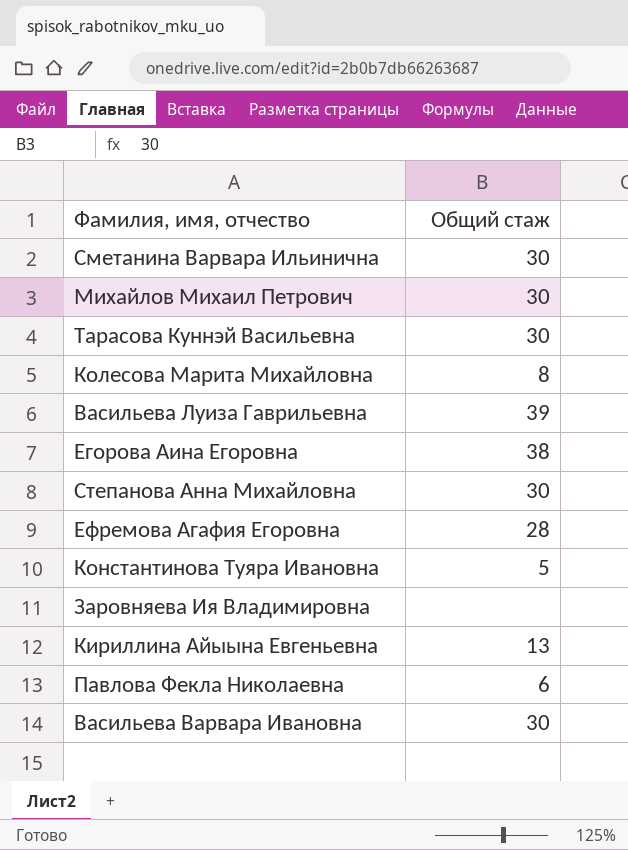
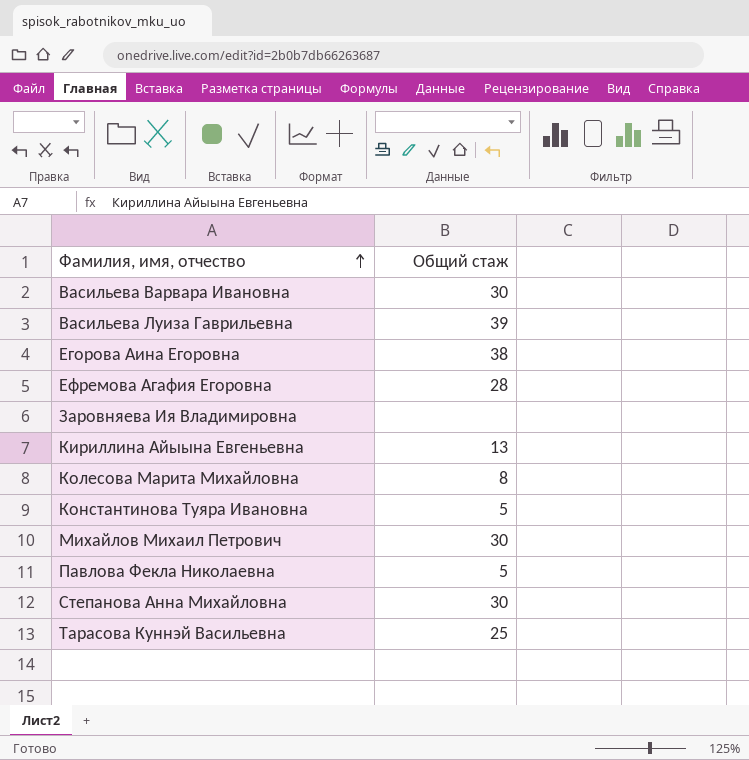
row order: none -> Фамилия, имя, отчество ascending
row Сметанина Варвара Ильинична: 30 -> none
Павлова Фекла Николаевна | Общий стаж: 6 -> 5
Тарасова Куннэй Васильевна | Общий стаж: 30 -> 25

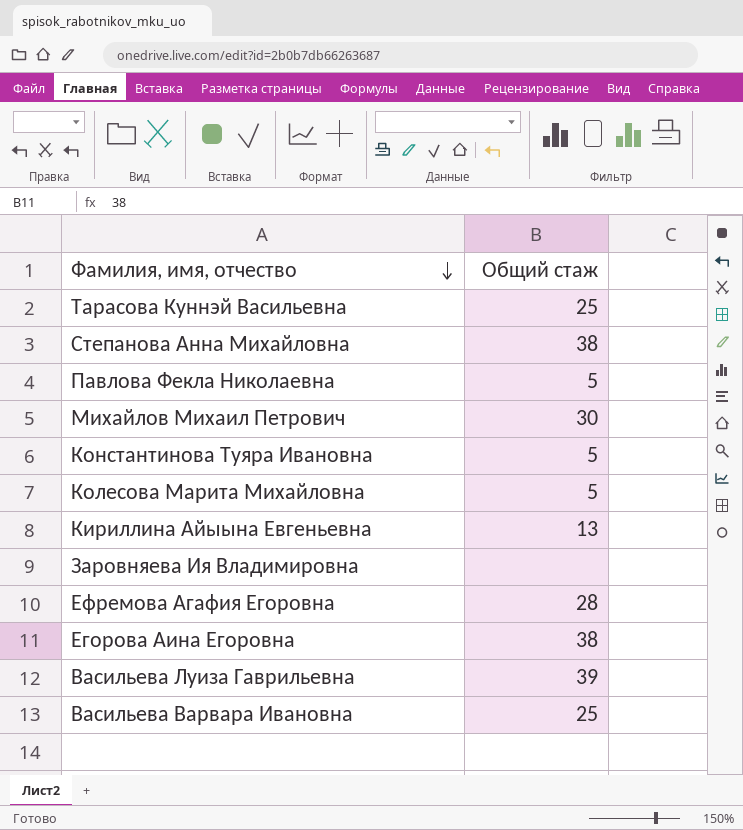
row order: Фамилия, имя, отчество ascending -> Фамилия, имя, отчество descending
Степанова Анна Михайловна | Общий стаж: 30 -> 38
Колесова Марита Михайловна | Общий стаж: 8 -> 5
Васильева Варвара Ивановна | Общий стаж: 30 -> 25

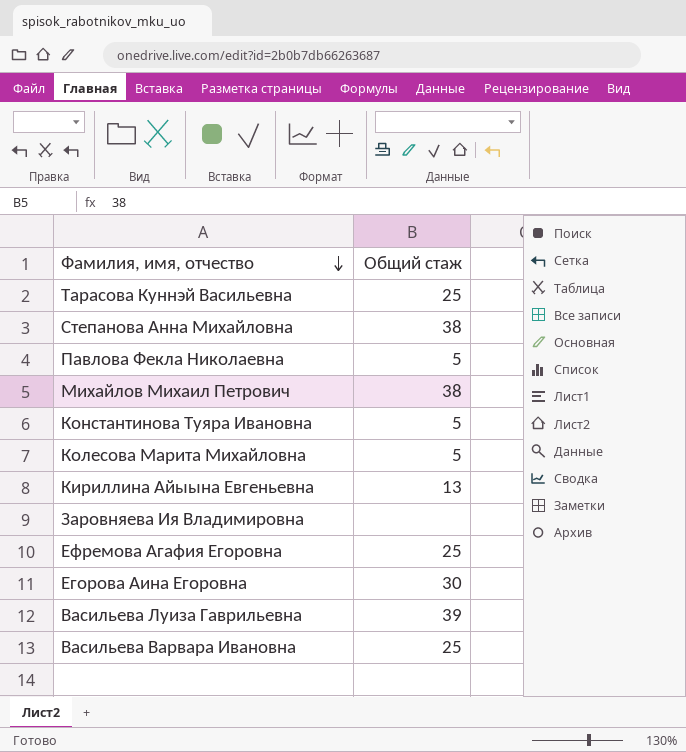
Михайлов Михаил Петрович | Общий стаж: 30 -> 38
Ефремова Агафия Егоровна | Общий стаж: 28 -> 25
Егорова Аина Егоровна | Общий стаж: 38 -> 30

